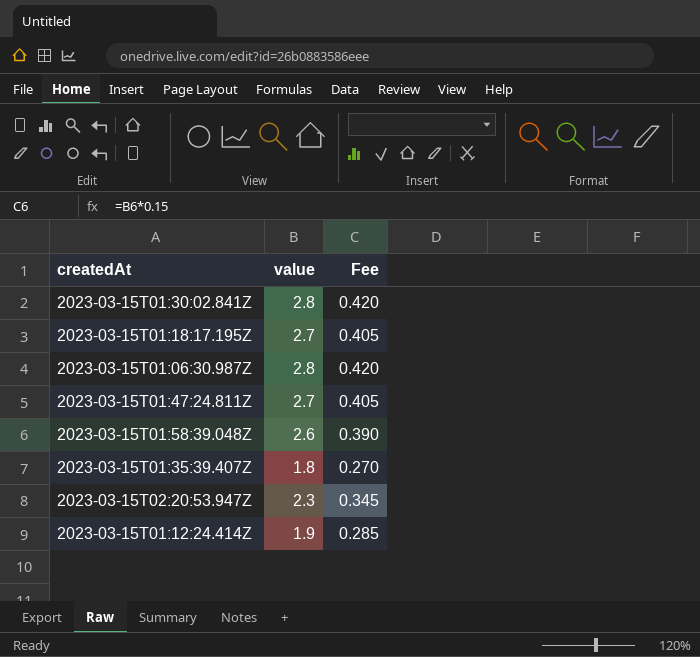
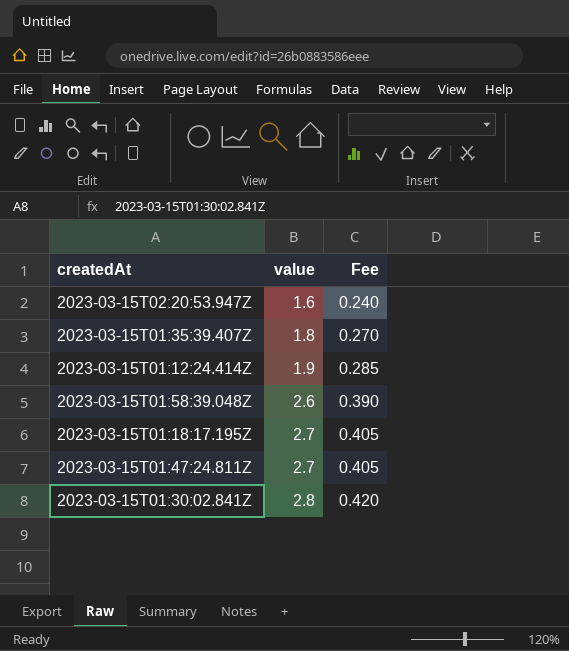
row order: none -> value ascending
row 2023-03-15T01:06:30.987Z: 2.8 | 0.420 -> none
2023-03-15T02:20:53.947Z | value: 2.3 -> 1.6
2023-03-15T02:20:53.947Z | Fee: 0.345 -> 0.240

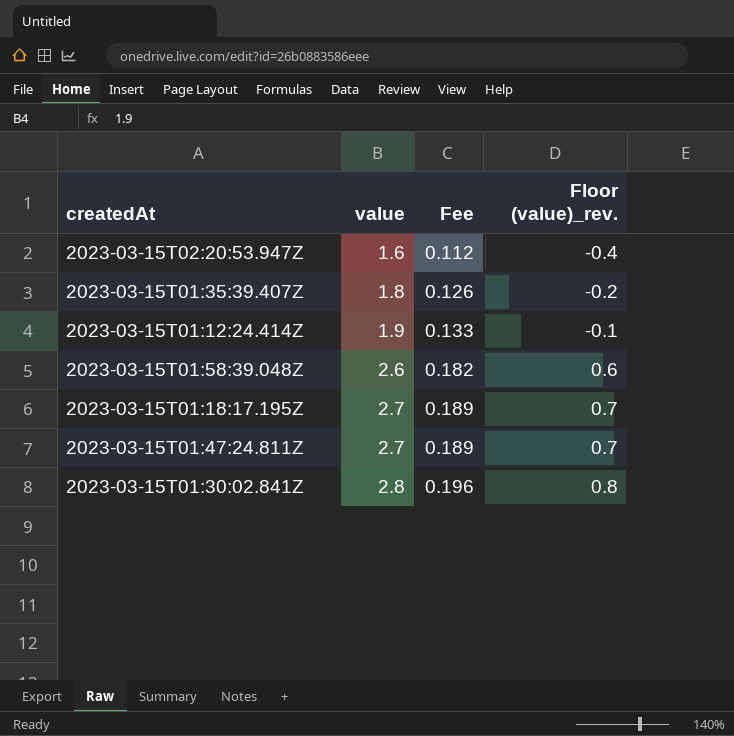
column Fee | formula: [value] * 0.15 -> [value] * 0.07
column Floor (value)_rev. | formula: none -> [value] - 2

